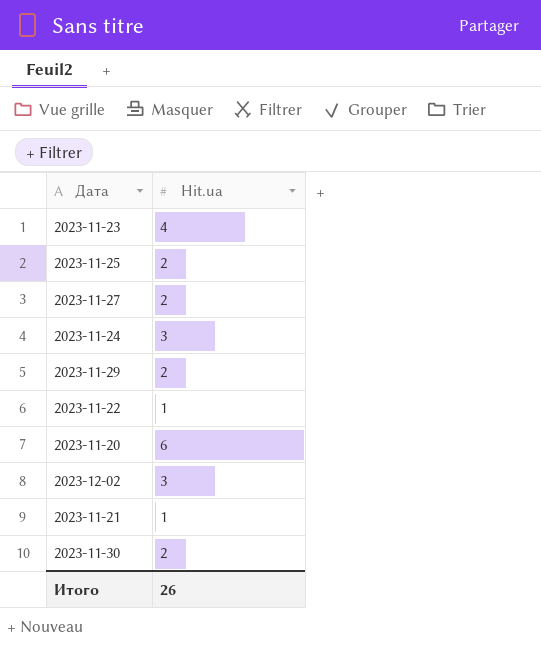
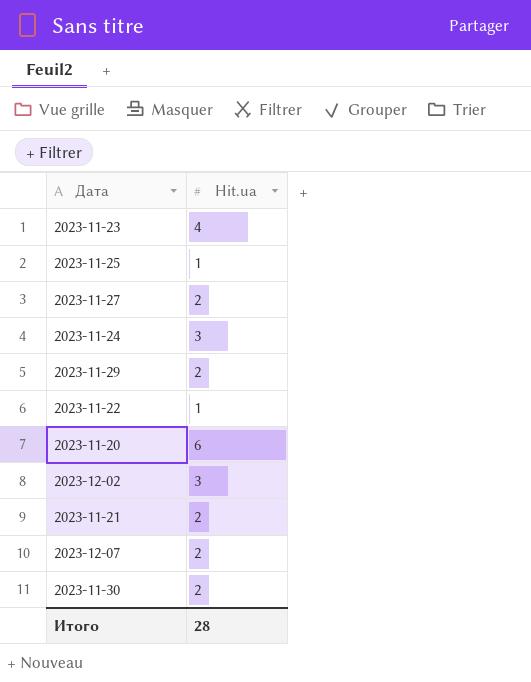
2023-11-25 | Hit.ua: 2 -> 1
2023-11-21 | Hit.ua: 1 -> 2
row 2023-12-07: none -> 2
Итого | Hit.ua: 26 -> 28

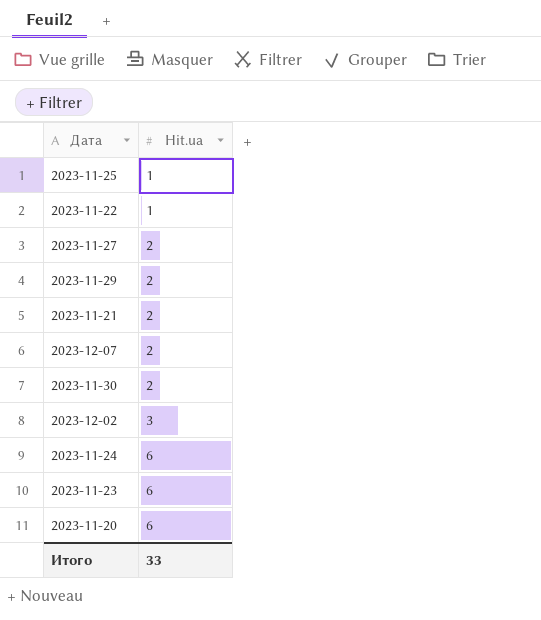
row order: none -> Hit.ua ascending
2023-11-24 | Hit.ua: 3 -> 6
2023-11-23 | Hit.ua: 4 -> 6
Итого | Hit.ua: 28 -> 33

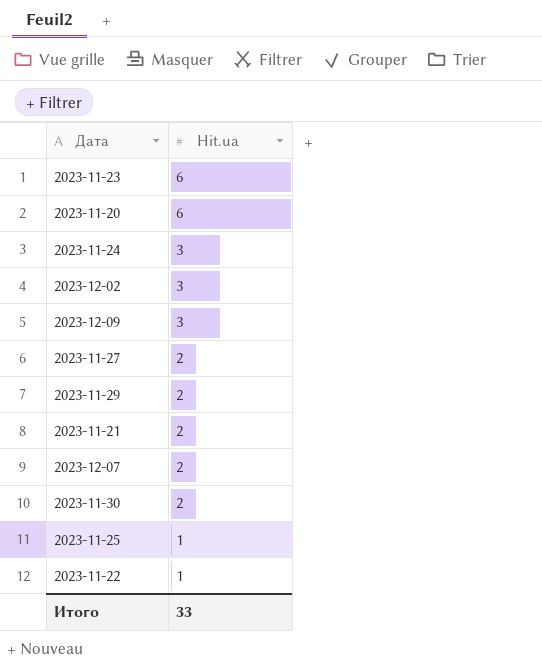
row order: Hit.ua ascending -> Hit.ua descending
2023-11-24 | Hit.ua: 6 -> 3
row 2023-12-09: none -> 3

